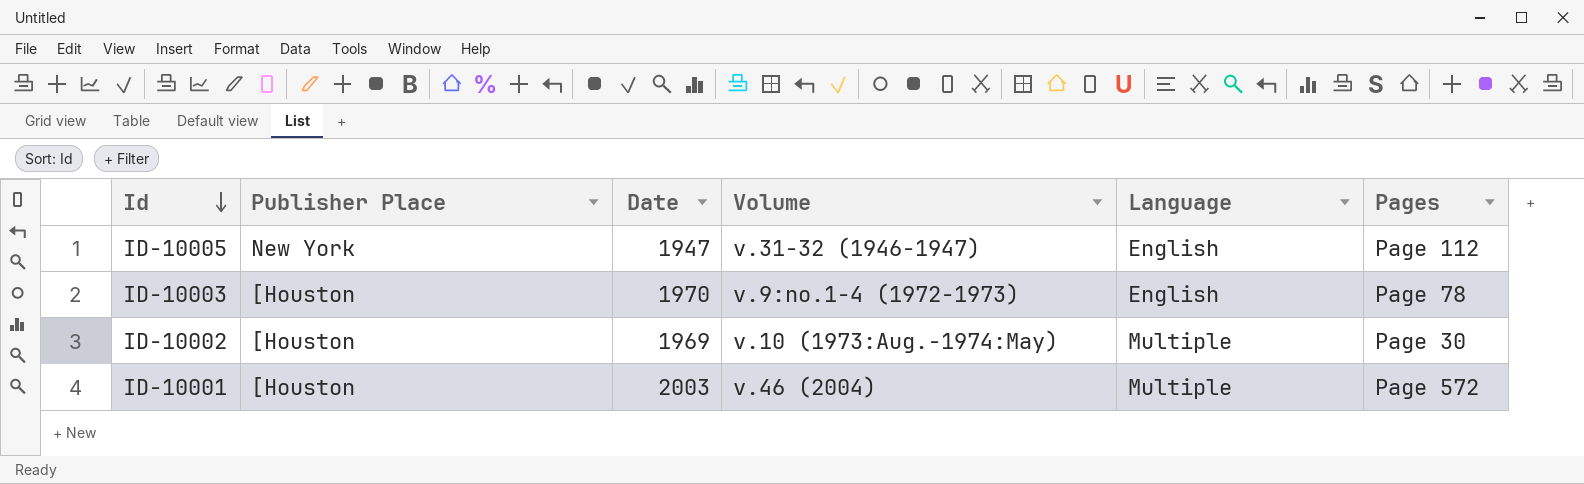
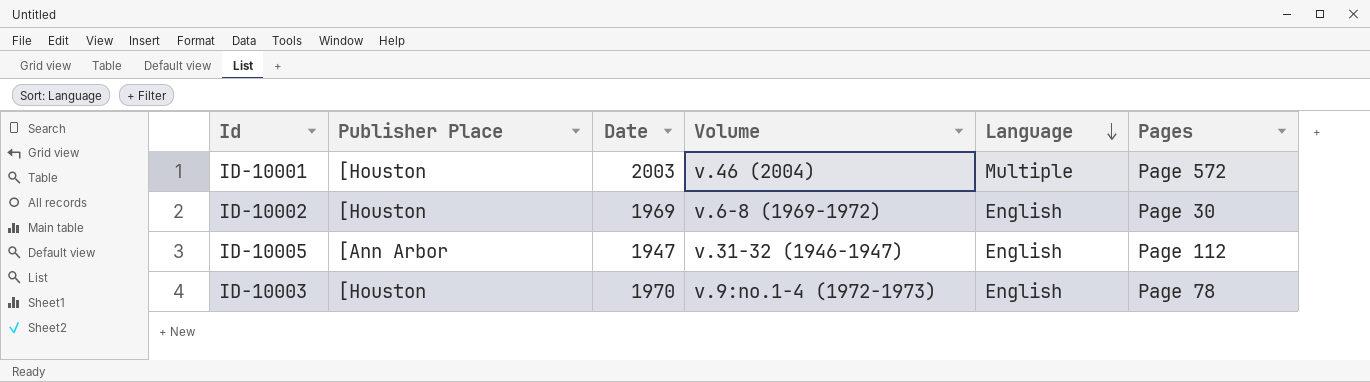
row order: Id descending -> Language descending
ID-10002 | Volume: v.10 (1973:Aug.-1974:May) -> v.6-8 (1969-1972)
ID-10002 | Language: Multiple -> English
ID-10005 | Publisher Place: New York -> [Ann Arbor

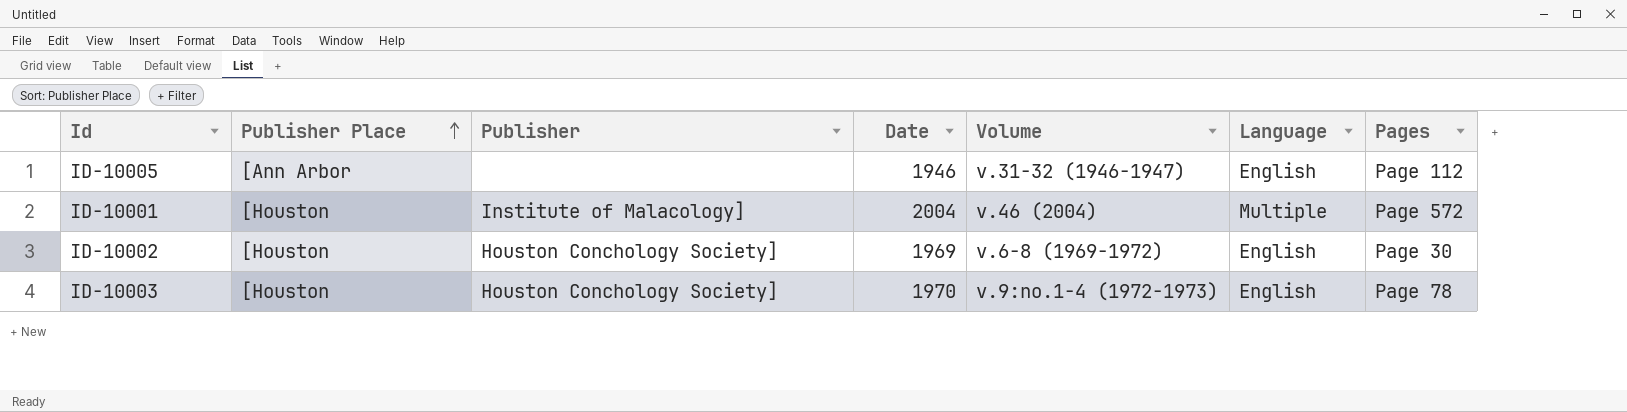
row order: Language descending -> Publisher Place ascending
column Publisher | position: none -> 3
ID-10005 | Date: 1947 -> 1946
ID-10001 | Date: 2003 -> 2004

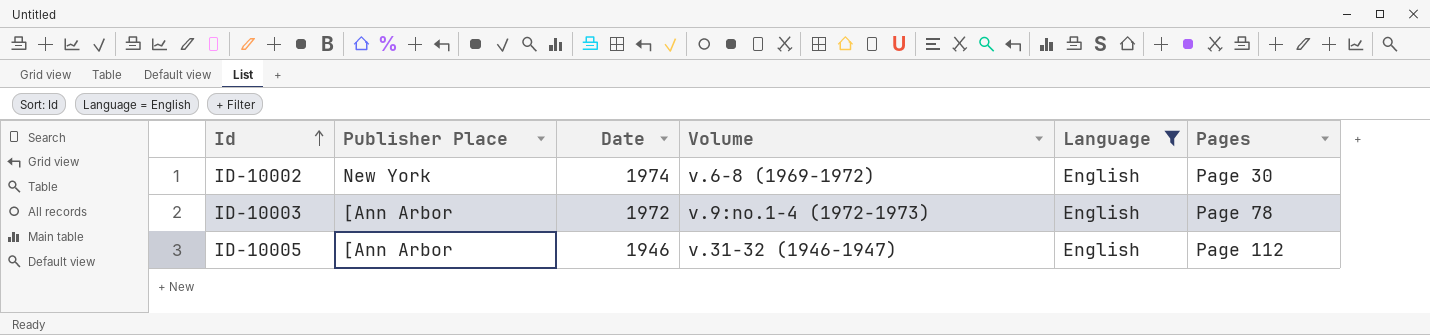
filter: none -> Language = English
row order: Publisher Place ascending -> Id ascending
column Publisher | position: 3 -> none
ID-10002 | Publisher Place: [Houston -> New York
ID-10002 | Date: 1969 -> 1974
ID-10003 | Publisher Place: [Houston -> [Ann Arbor
ID-10003 | Date: 1970 -> 1972

